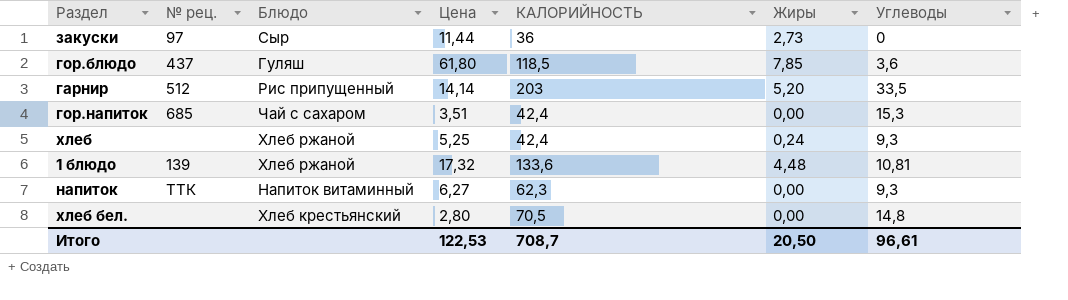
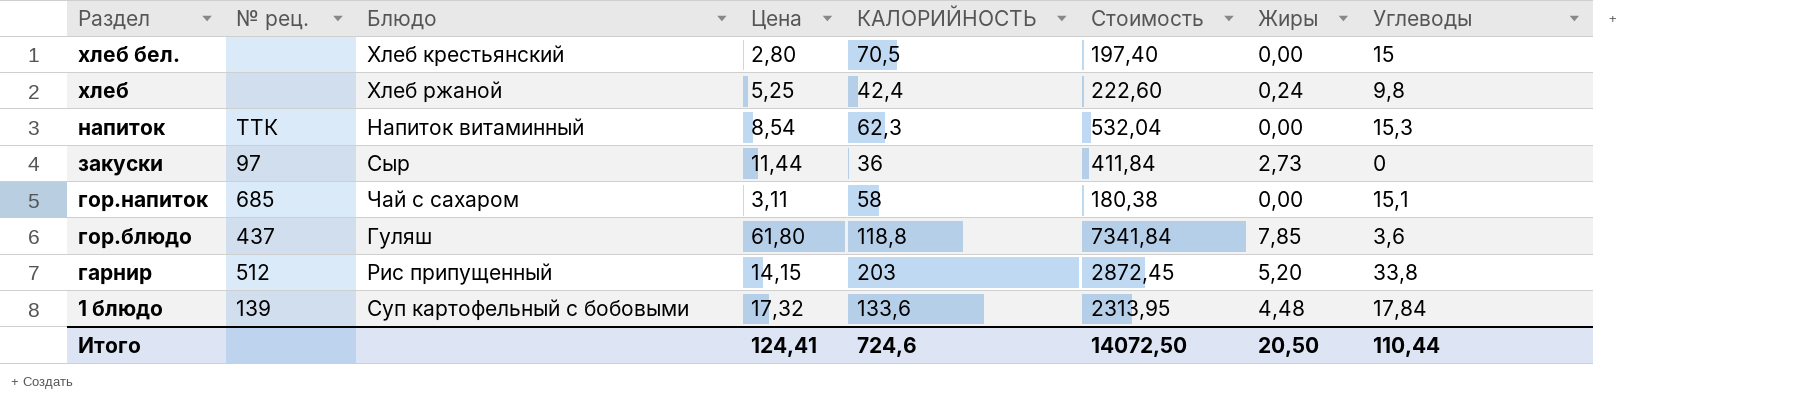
row order: none -> Раздел descending
column Стоимость | formula: none -> [Цена] * [КАЛОРИЙНОСТЬ]
хлеб бел. | Углеводы: 14,8 -> 15
хлеб | Углеводы: 9,3 -> 9,8
напиток | Цена: 6,27 -> 8,54
напиток | Углеводы: 9,3 -> 15,3
гор.напиток | Цена: 3,51 -> 3,11
гор.напиток | КАЛОРИЙНОСТЬ: 42,4 -> 58
гор.напиток | Углеводы: 15,3 -> 15,1
гор.блюдо | КАЛОРИЙНОСТЬ: 118,5 -> 118,8
гарнир | Цена: 14,14 -> 14,15
гарнир | Углеводы: 33,5 -> 33,8
1 блюдо | Блюдо: Хлеб ржаной -> Суп картофельный с бобовыми
1 блюдо | Углеводы: 10,81 -> 17,84
Итого | Цена: 122,53 -> 124,41
Итого | КАЛОРИЙНОСТЬ: 708,7 -> 724,6
Итого | Углеводы: 96,61 -> 110,44

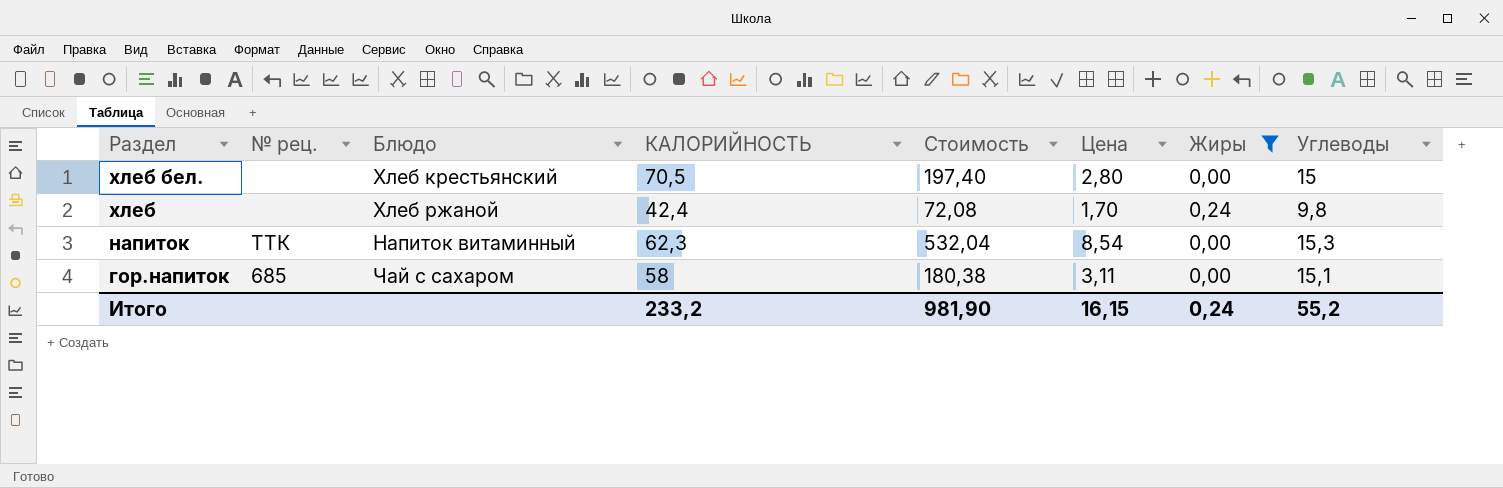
filter: none -> Жиры <= 0,24
column Цена | position: 4 -> 6
хлеб | Стоимость: 222,60 -> 72,08
хлеб | Цена: 5,25 -> 1,70
Итого | КАЛОРИЙНОСТЬ: 724,6 -> 233,2
Итого | Стоимость: 14072,50 -> 981,90
Итого | Цена: 124,41 -> 16,15
Итого | Жиры: 20,50 -> 0,24
Итого | Углеводы: 110,44 -> 55,2

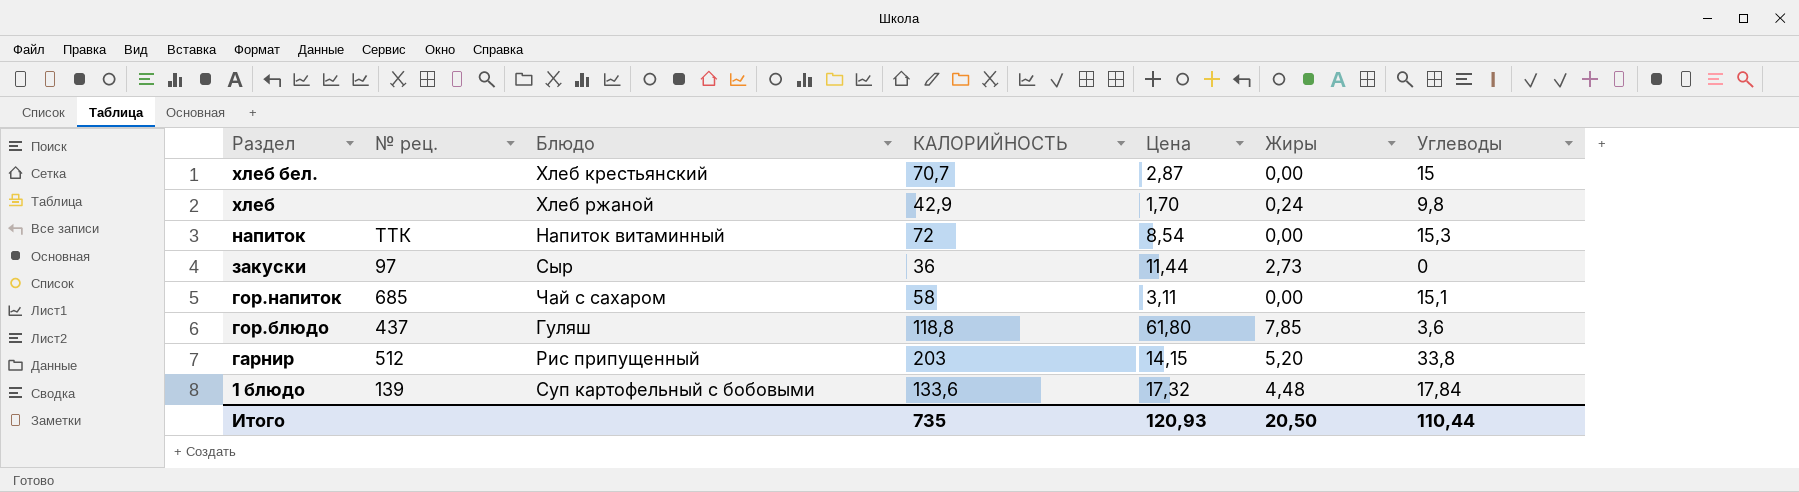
filter: Жиры <= 0,24 -> none
column Стоимость | formula: [КАЛОРИЙНОСТЬ] * [Цена] -> none
хлеб бел. | КАЛОРИЙНОСТЬ: 70,5 -> 70,7
хлеб бел. | Цена: 2,80 -> 2,87
хлеб | КАЛОРИЙНОСТЬ: 42,4 -> 42,9
напиток | КАЛОРИЙНОСТЬ: 62,3 -> 72
Итого | КАЛОРИЙНОСТЬ: 233,2 -> 735
Итого | Цена: 16,15 -> 120,93
Итого | Жиры: 0,24 -> 20,50
Итого | Углеводы: 55,2 -> 110,44

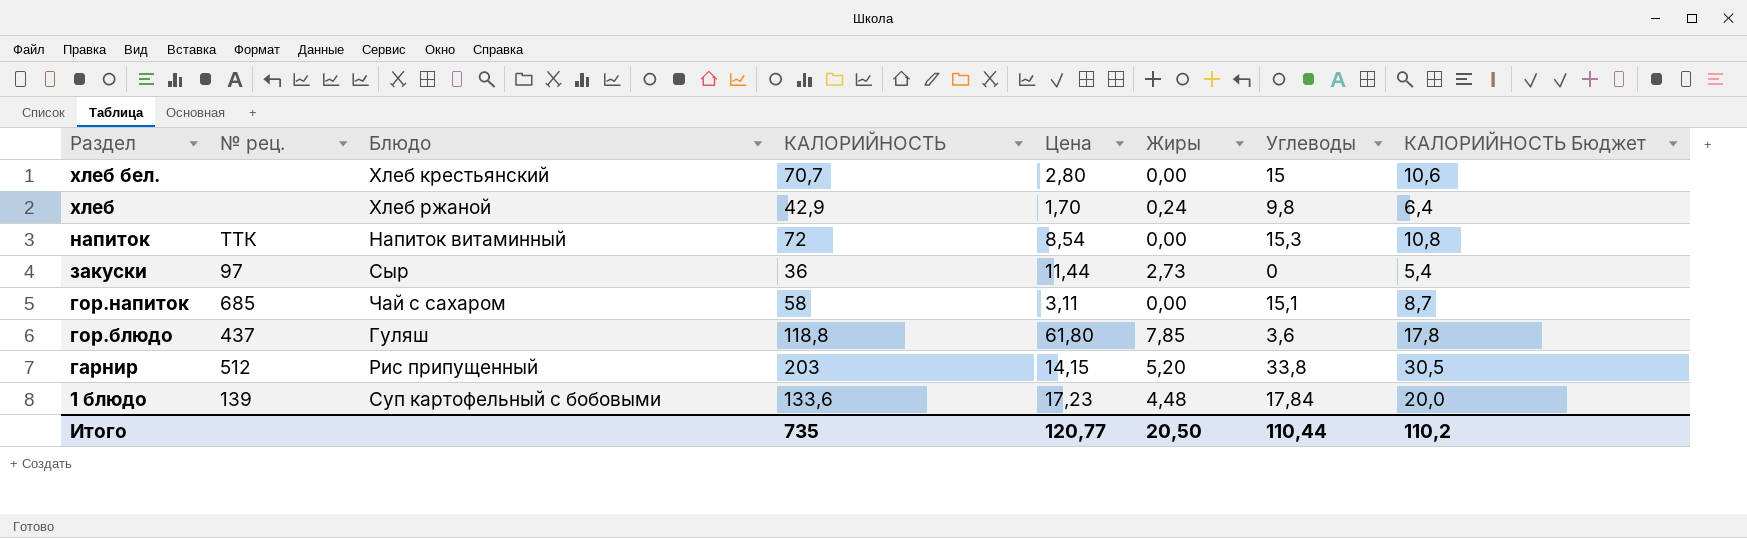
column КАЛОРИЙНОСТЬ Бюджет | formula: none -> [КАЛОРИЙНОСТЬ] * 0,15
хлеб бел. | Цена: 2,87 -> 2,80
1 блюдо | Цена: 17,32 -> 17,23
Итого | Цена: 120,93 -> 120,77

